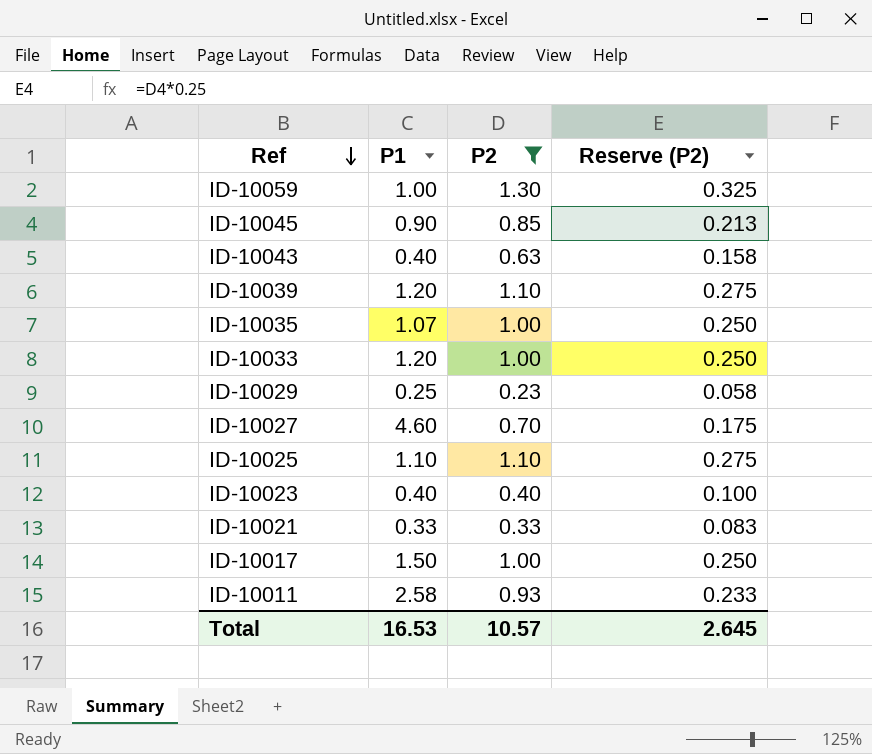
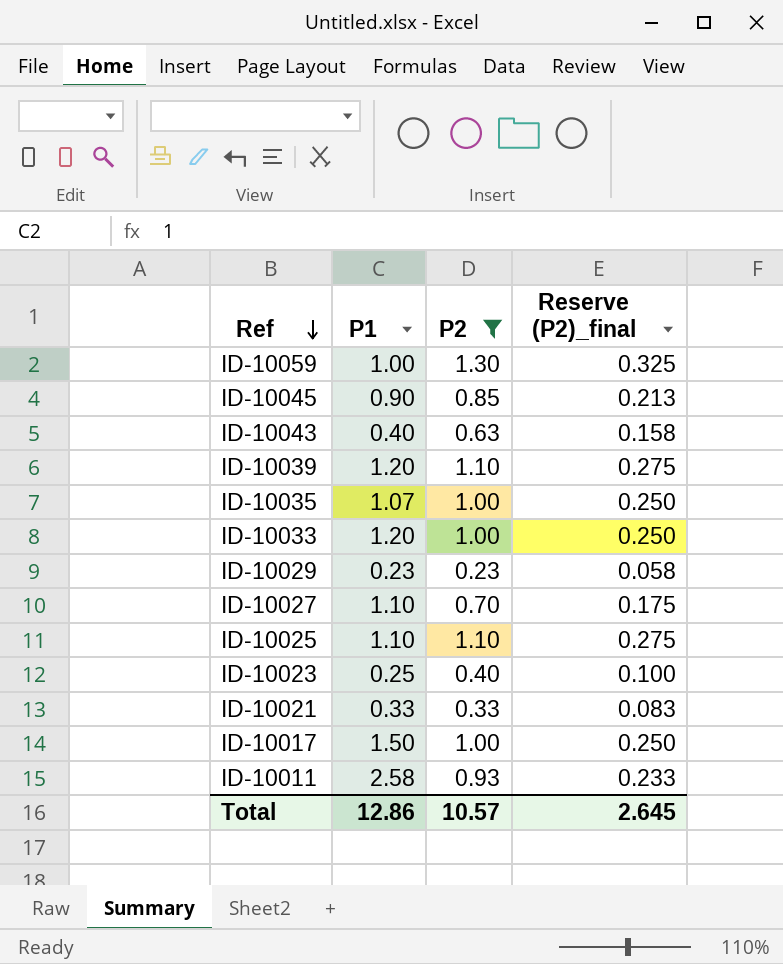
column name: Reserve (P2) -> Reserve (P2)_final
ID-10029 | P1: 0.25 -> 0.23
ID-10027 | P1: 4.60 -> 1.10
ID-10023 | P1: 0.40 -> 0.25
Total | P1: 16.53 -> 12.86

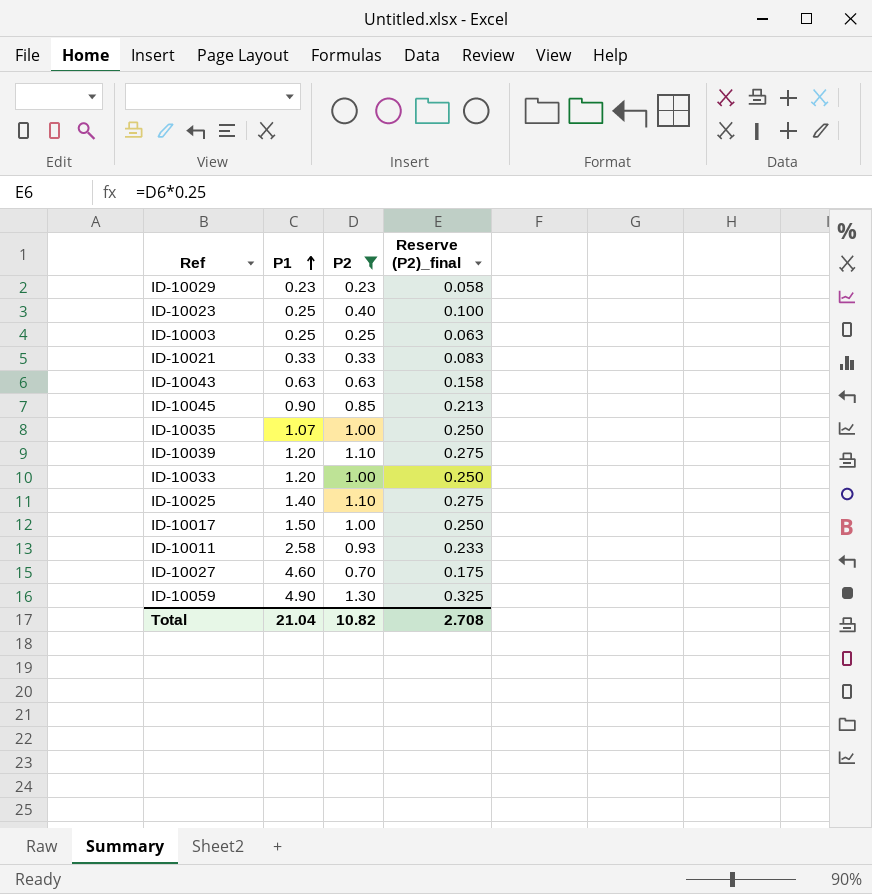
row order: Ref descending -> P1 ascending
row ID-10003: none -> 0.25 | 0.25 | 0.063
ID-10043 | P1: 0.40 -> 0.63
ID-10025 | P1: 1.10 -> 1.40
ID-10027 | P1: 1.10 -> 4.60
ID-10059 | P1: 1.00 -> 4.90
Total | P1: 12.86 -> 21.04
Total | P2: 10.57 -> 10.82
Total | Reserve (P2)_final: 2.645 -> 2.708

